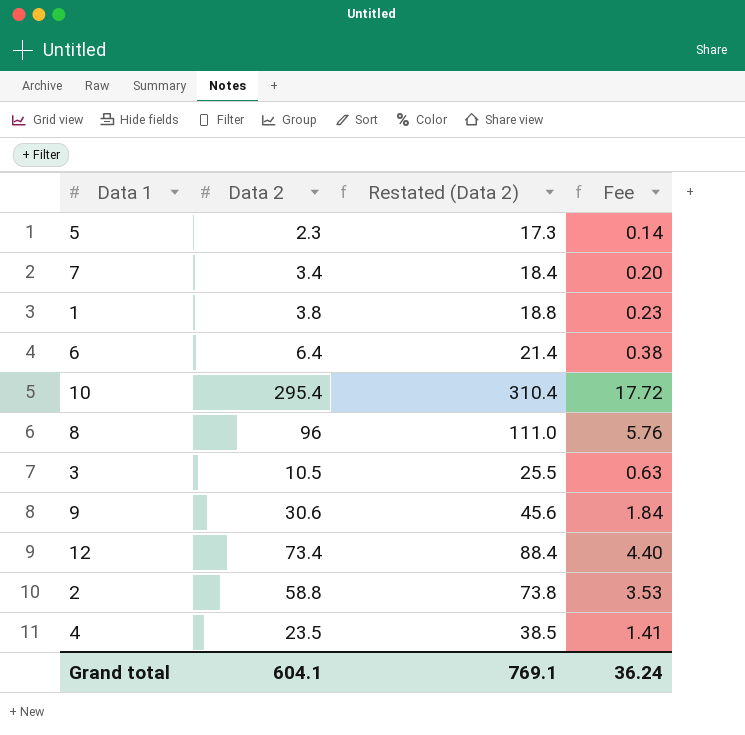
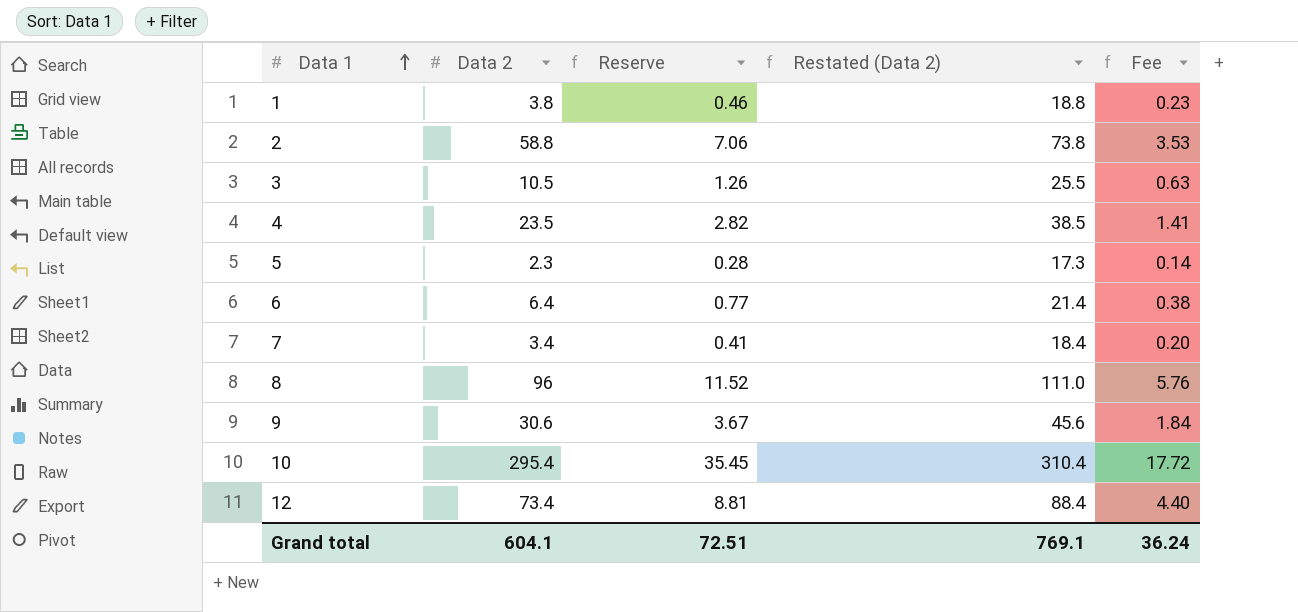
row order: none -> Data 1 ascending
column Reserve | formula: none -> [Data 2] * 0.12

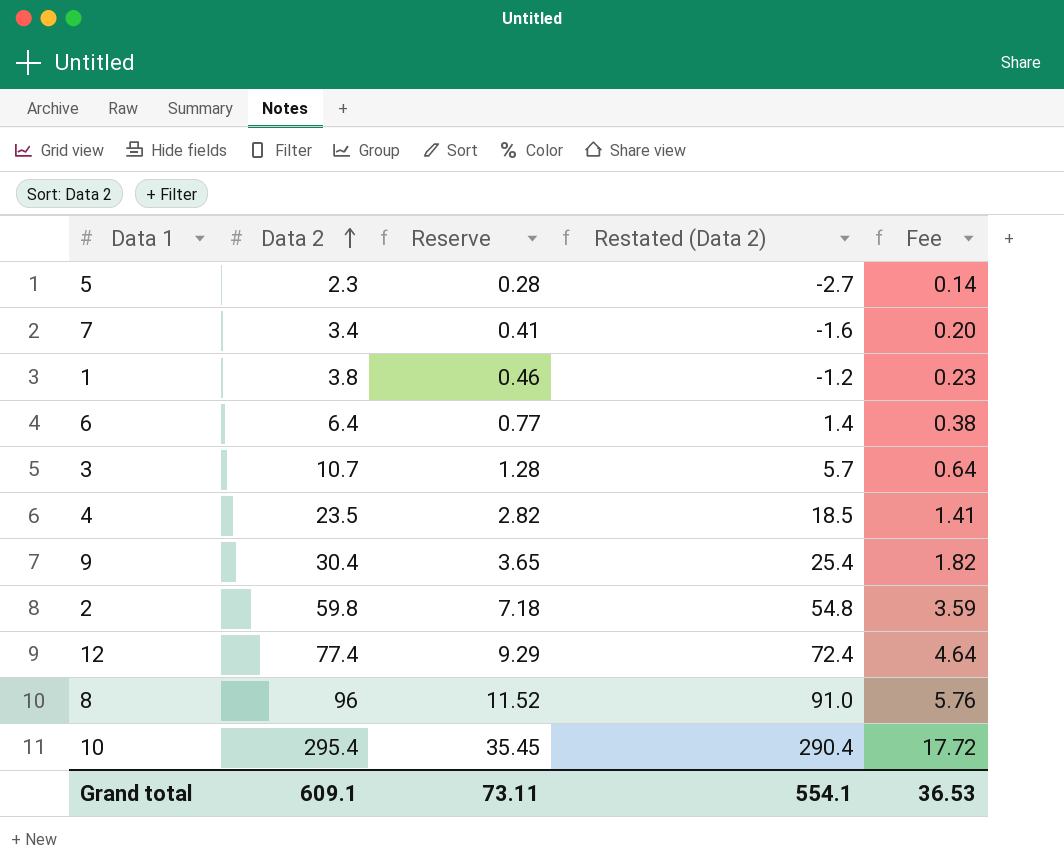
row order: Data 1 ascending -> Data 2 ascending
column Restated (Data 2) | formula: [Data 2] + 15 -> [Data 2] - 5
3 | Data 2: 10.5 -> 10.7
3 | Reserve: 1.26 -> 1.28
3 | Fee: 0.63 -> 0.64
9 | Data 2: 30.6 -> 30.4
9 | Reserve: 3.67 -> 3.65
9 | Fee: 1.84 -> 1.82
2 | Data 2: 58.8 -> 59.8
2 | Reserve: 7.06 -> 7.18
2 | Fee: 3.53 -> 3.59
12 | Data 2: 73.4 -> 77.4
12 | Reserve: 8.81 -> 9.29
12 | Fee: 4.40 -> 4.64
Grand total | Data 2: 604.1 -> 609.1
Grand total | Reserve: 72.51 -> 73.11
Grand total | Restated (Data 2): 769.1 -> 554.1
Grand total | Fee: 36.24 -> 36.53

